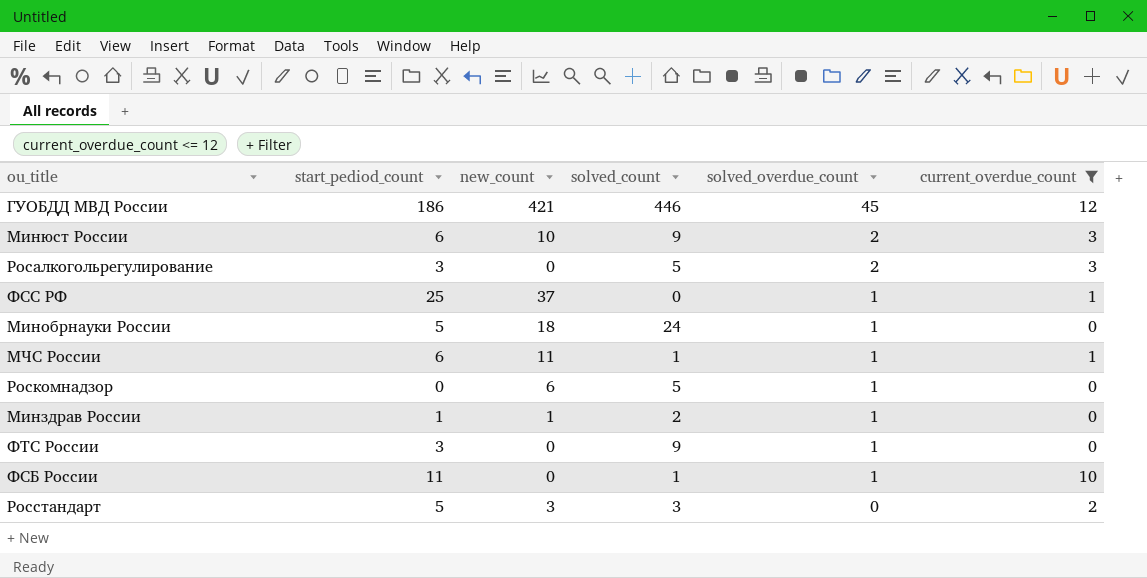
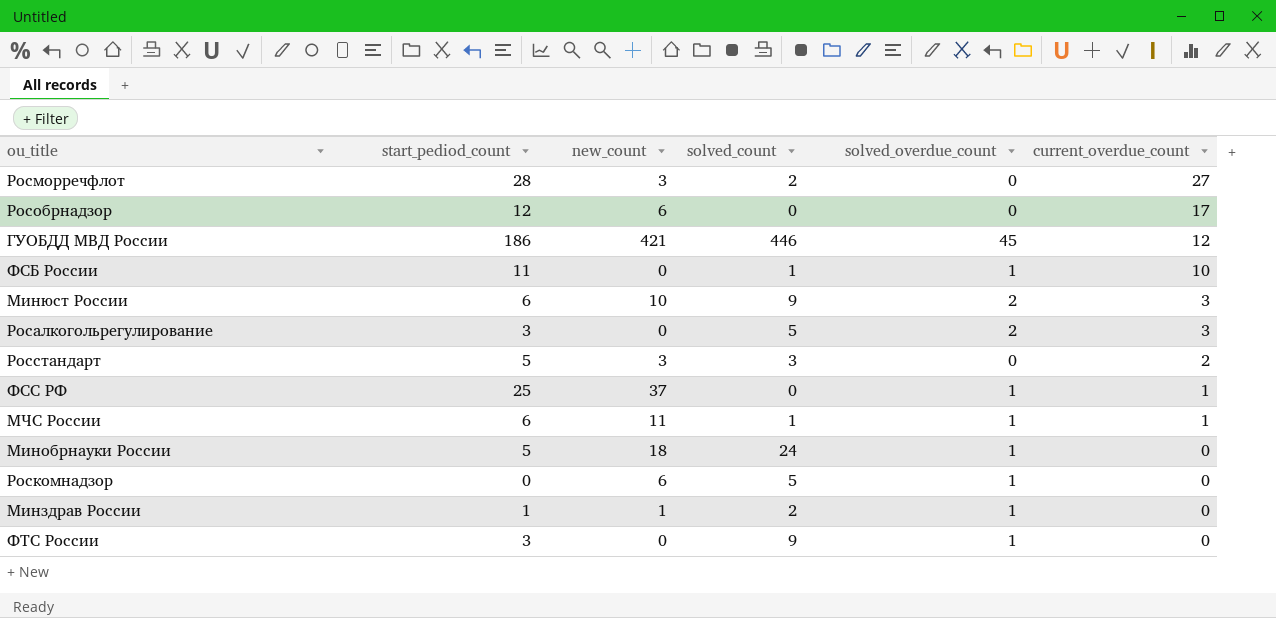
filter: current_overdue_count <= 12 -> none
row order: solved_overdue_count descending -> current_overdue_count descending

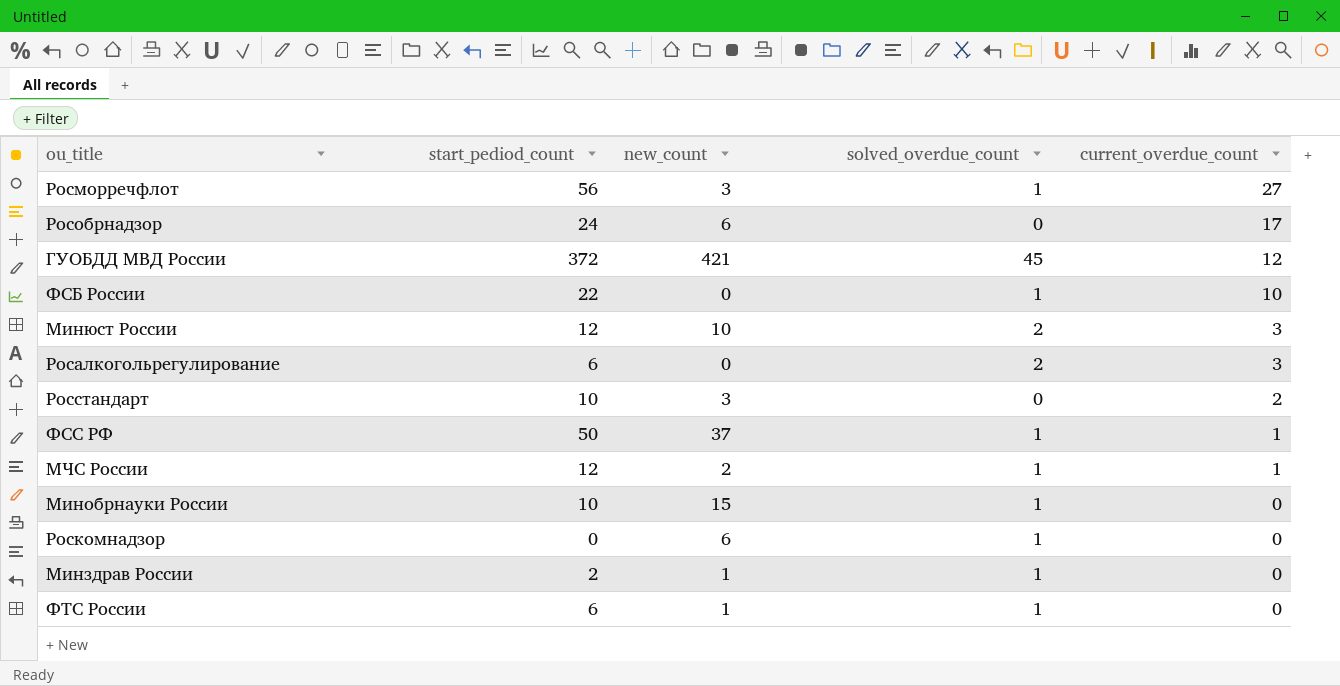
column solved_count | position: 4 -> none
Росморречфлот | start_pediod_count: 28 -> 56
Росморречфлот | solved_overdue_count: 0 -> 1
Рособрнадзор | start_pediod_count: 12 -> 24
ГУОБДД МВД России | start_pediod_count: 186 -> 372
ФСБ России | start_pediod_count: 11 -> 22
Минюст России | start_pediod_count: 6 -> 12
Росалкогольрегулирование | start_pediod_count: 3 -> 6
Росстандарт | start_pediod_count: 5 -> 10
ФСС РФ | start_pediod_count: 25 -> 50
МЧС России | start_pediod_count: 6 -> 12
МЧС России | new_count: 11 -> 2
Минобрнауки России | start_pediod_count: 5 -> 10
Минобрнауки России | new_count: 18 -> 15
Минздрав России | start_pediod_count: 1 -> 2
ФТС России | start_pediod_count: 3 -> 6
ФТС России | new_count: 0 -> 1

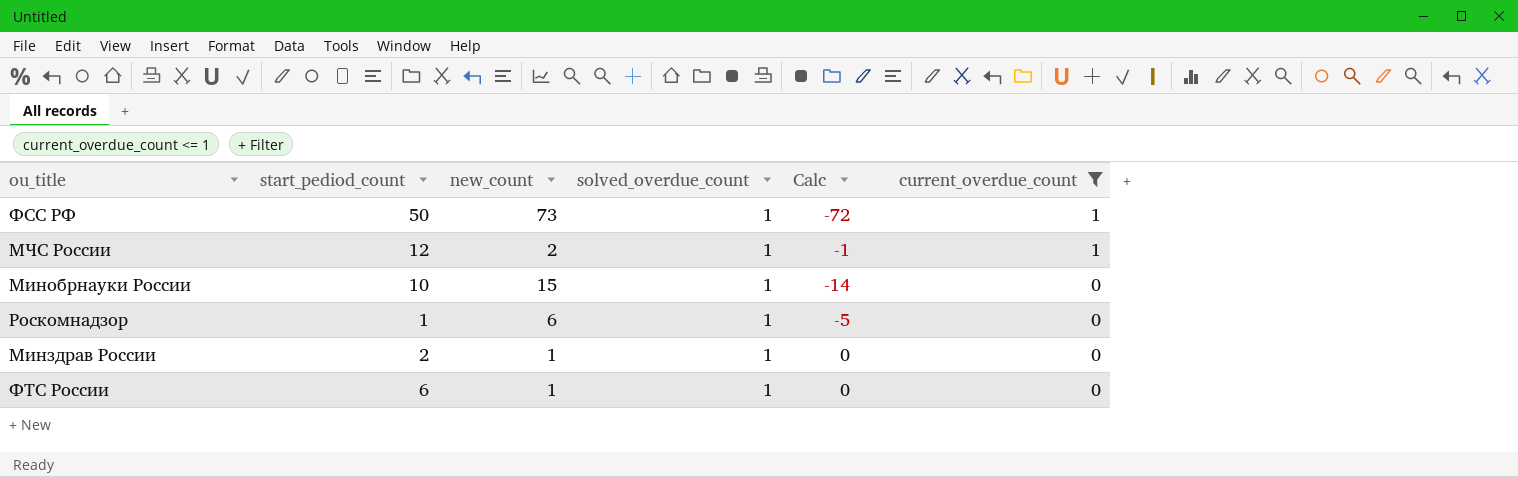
filter: none -> current_overdue_count <= 1
column Calc | formula: none -> [solved_overdue_count] - [new_count]
ФСС РФ | new_count: 37 -> 73
Роскомнадзор | start_pediod_count: 0 -> 1

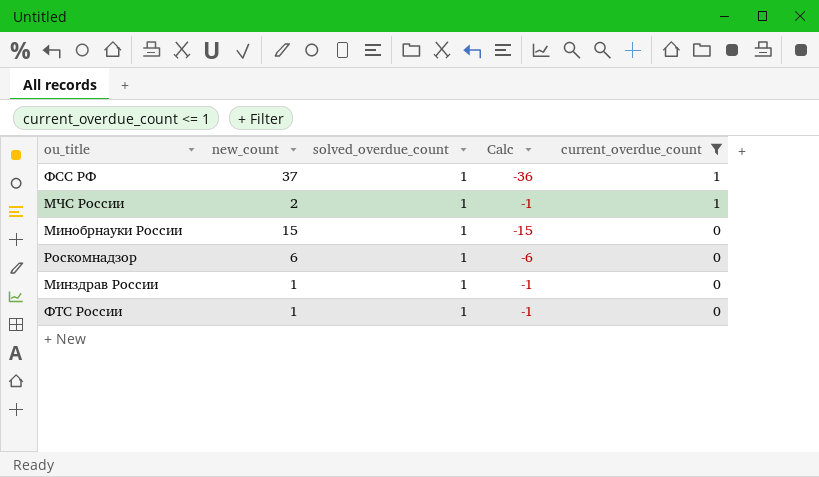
column start_pediod_count | position: 2 -> none
column Calc | formula: [solved_overdue_count] - [new_count] -> [current_overdue_count] - [new_count]
ФСС РФ | new_count: 73 -> 37

